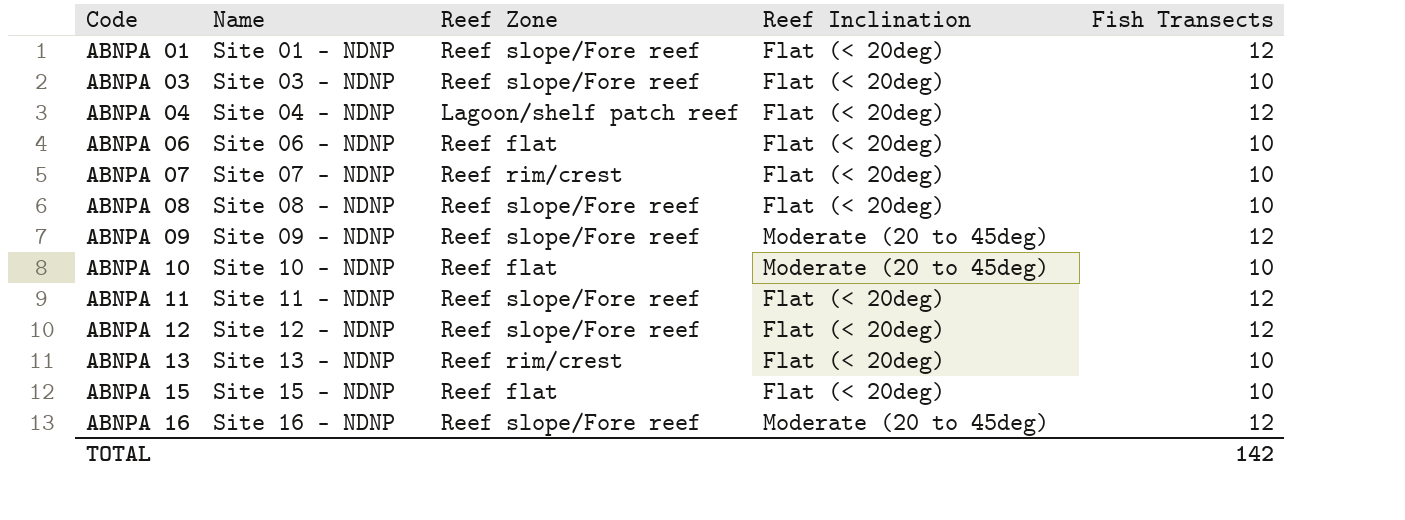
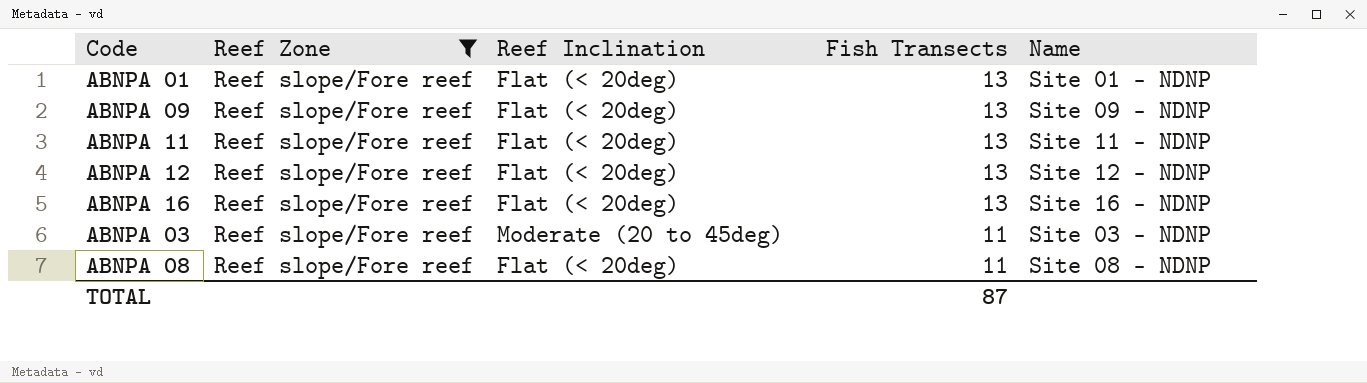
filter: none -> Reef Zone = Reef slope/Fore reef
row order: Code ascending -> Fish Transects descending
column Name | position: 2 -> 5
ABNPA 01 | Fish Transects: 12 -> 13
ABNPA 09 | Reef Inclination: Moderate (20 to 45deg) -> Flat (< 20deg)
ABNPA 09 | Fish Transects: 12 -> 13
ABNPA 11 | Fish Transects: 12 -> 13
ABNPA 12 | Fish Transects: 12 -> 13
ABNPA 16 | Reef Inclination: Moderate (20 to 45deg) -> Flat (< 20deg)
ABNPA 16 | Fish Transects: 12 -> 13
ABNPA 03 | Reef Inclination: Flat (< 20deg) -> Moderate (20 to 45deg)
ABNPA 03 | Fish Transects: 10 -> 11
ABNPA 08 | Fish Transects: 10 -> 11
TOTAL | Fish Transects: 142 -> 87

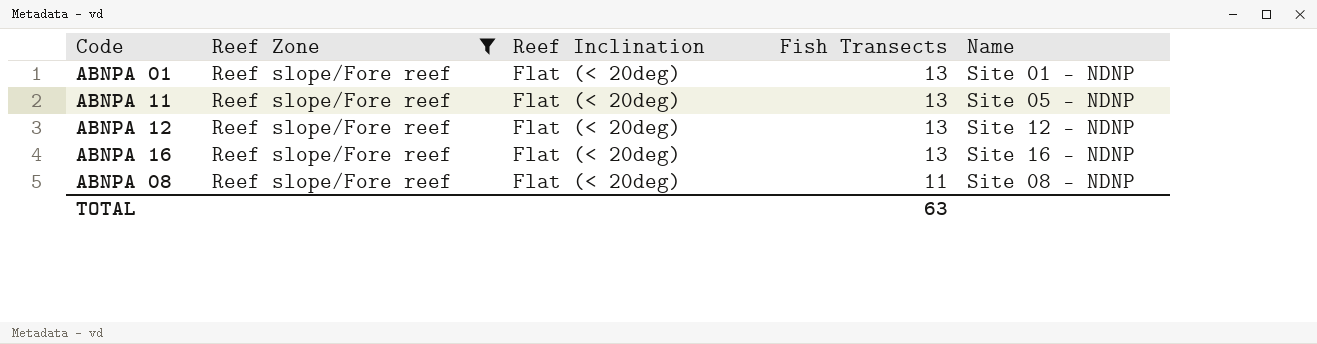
row ABNPA 09: Reef slope/Fore reef | Flat (< 20deg) | 13 | Site 09 - NDNP -> none
row ABNPA 03: Reef slope/Fore reef | Moderate (20 to 45deg) | 11 | Site 03 - NDNP -> none
ABNPA 11 | Name: Site 11 - NDNP -> Site 05 - NDNP
TOTAL | Fish Transects: 87 -> 63

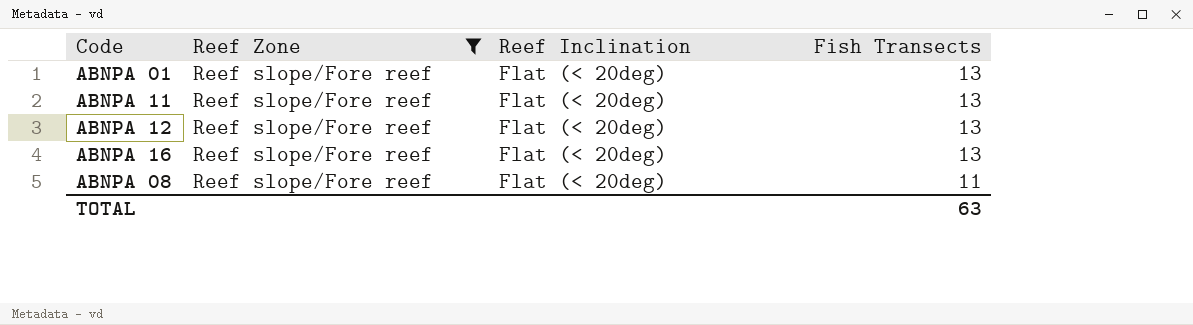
column Name | position: 5 -> none

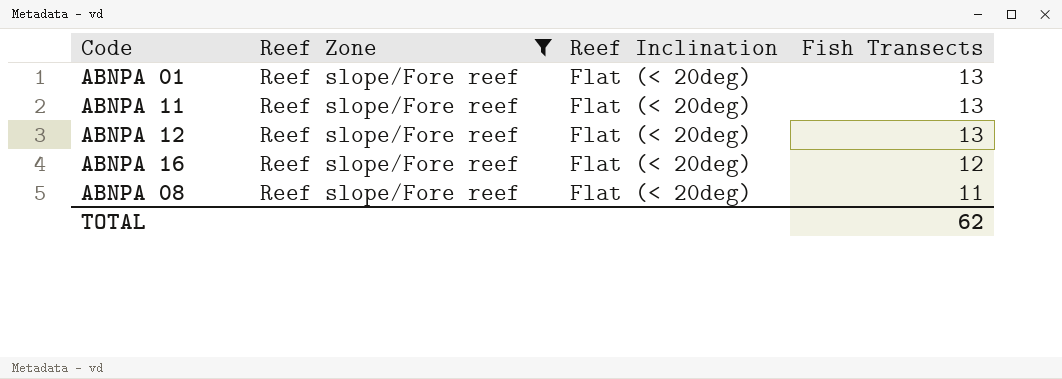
ABNPA 16 | Fish Transects: 13 -> 12
TOTAL | Fish Transects: 63 -> 62

